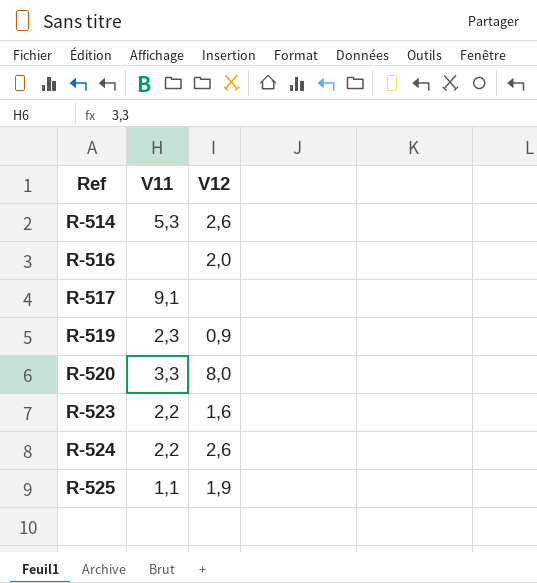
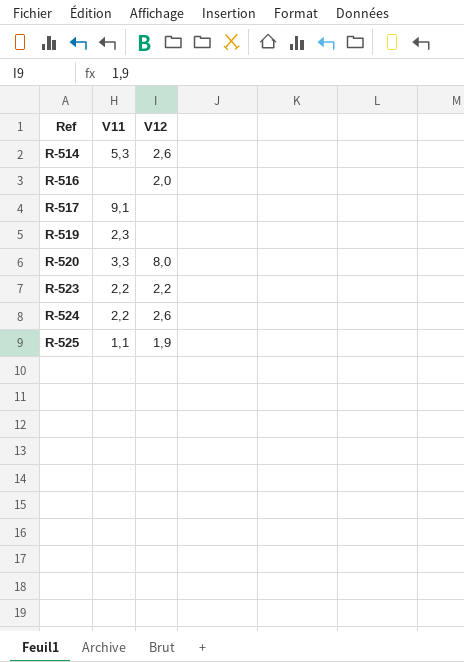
R-519 | V12: 0,9 -> none
R-523 | V12: 1,6 -> 2,2

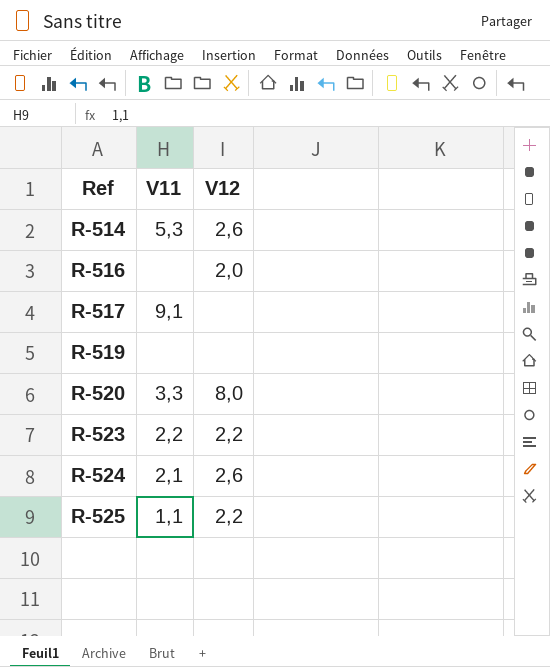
R-519 | V11: 2,3 -> none
R-524 | V11: 2,2 -> 2,1
R-525 | V12: 1,9 -> 2,2

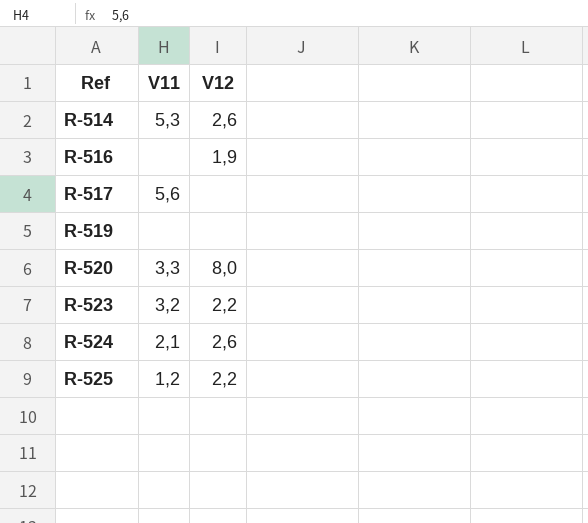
R-516 | V12: 2,0 -> 1,9
R-517 | V11: 9,1 -> 5,6
R-523 | V11: 2,2 -> 3,2
R-525 | V11: 1,1 -> 1,2

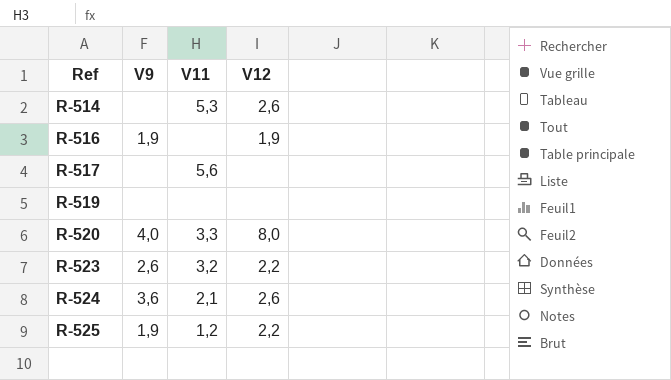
column V9 | position: none -> 2

